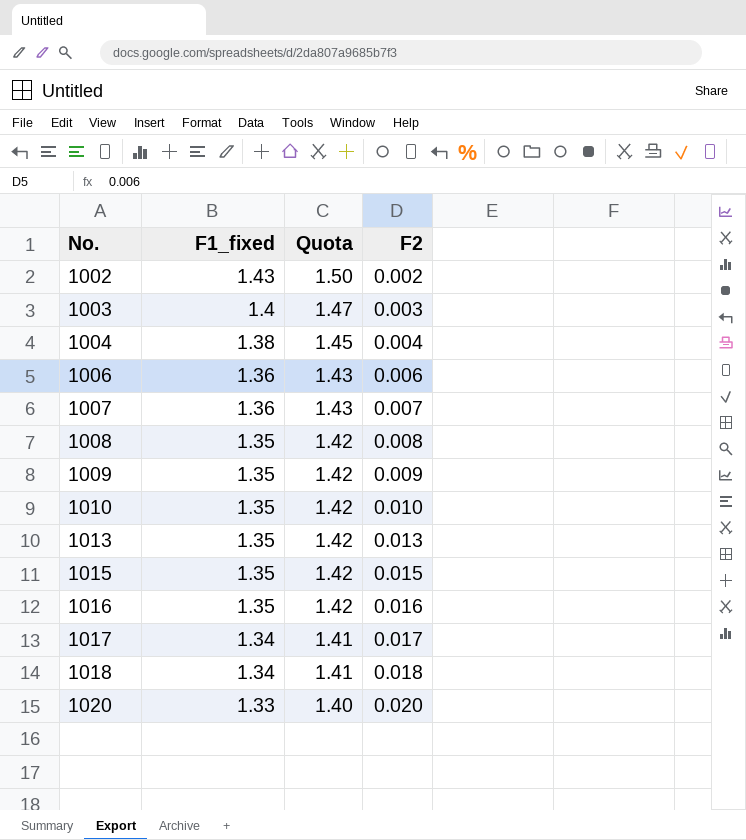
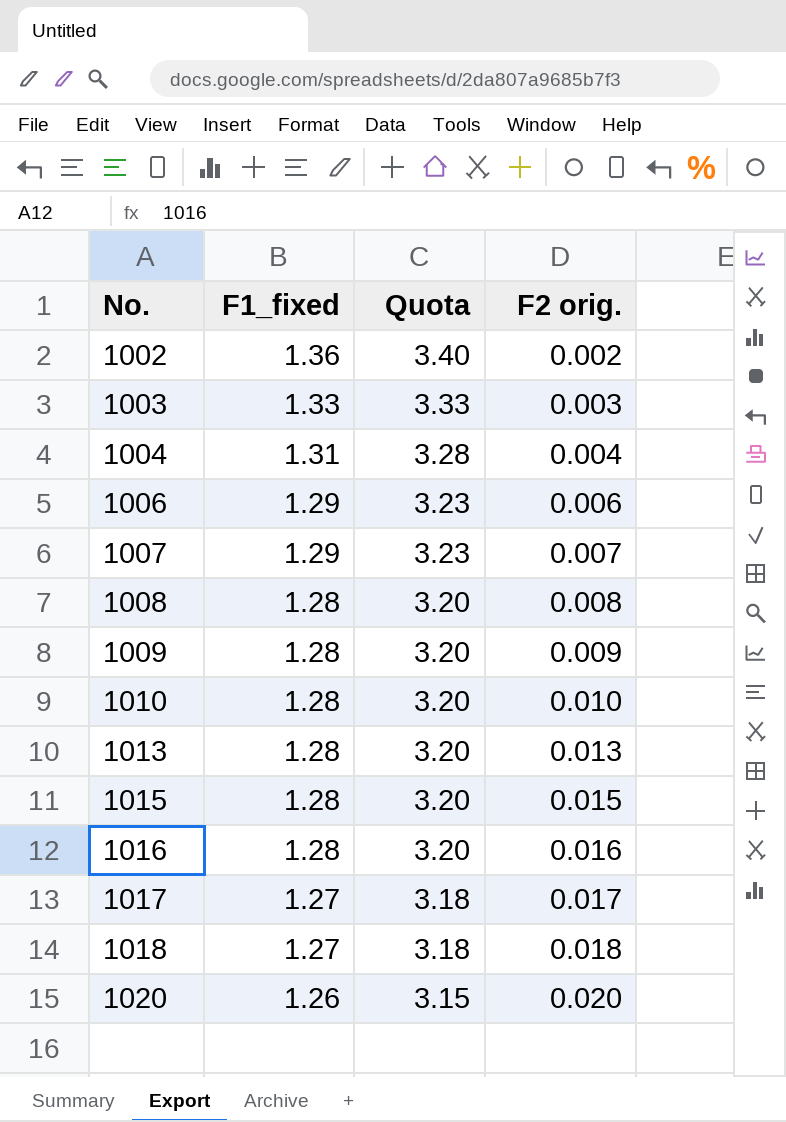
column Quota | formula: [F1_fixed] * 1.05 -> [F1_fixed] * 2.5
column name: F2 -> F2 orig.
1002 | F1_fixed: 1.43 -> 1.36
1003 | F1_fixed: 1.4 -> 1.33
1004 | F1_fixed: 1.38 -> 1.31
1006 | F1_fixed: 1.36 -> 1.29
1007 | F1_fixed: 1.36 -> 1.29
1008 | F1_fixed: 1.35 -> 1.28
1009 | F1_fixed: 1.35 -> 1.28
1010 | F1_fixed: 1.35 -> 1.28
1013 | F1_fixed: 1.35 -> 1.28
1015 | F1_fixed: 1.35 -> 1.28
1016 | F1_fixed: 1.35 -> 1.28
1017 | F1_fixed: 1.34 -> 1.27
1018 | F1_fixed: 1.34 -> 1.27
1020 | F1_fixed: 1.33 -> 1.26

